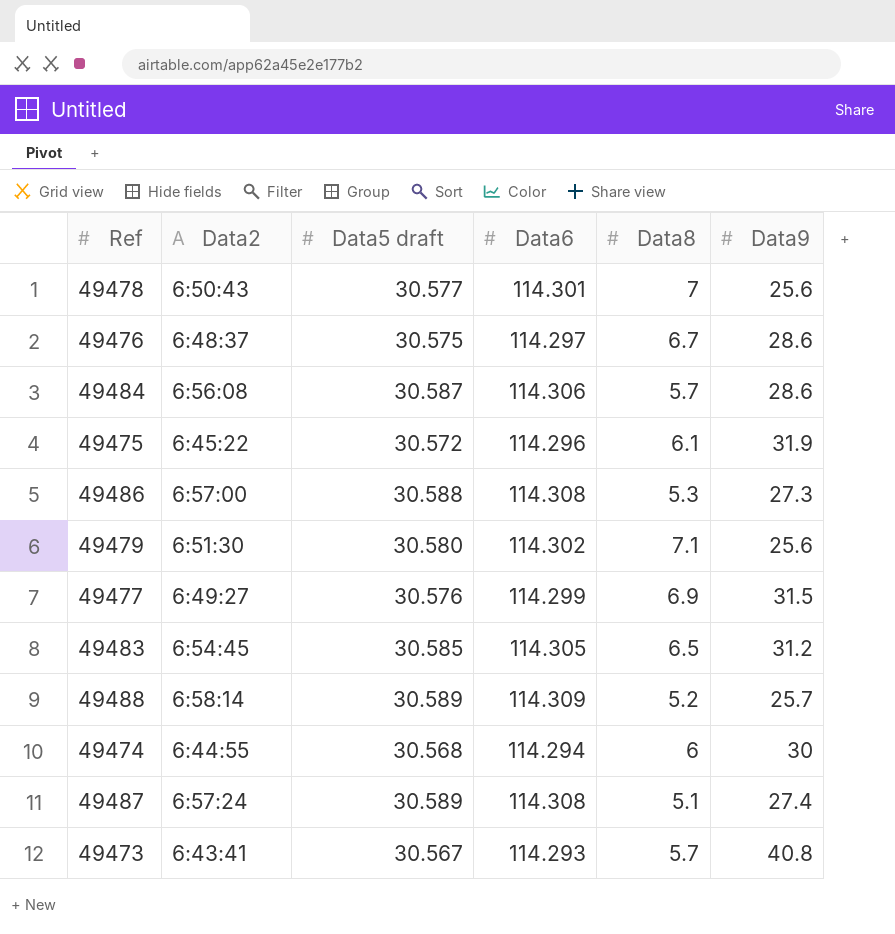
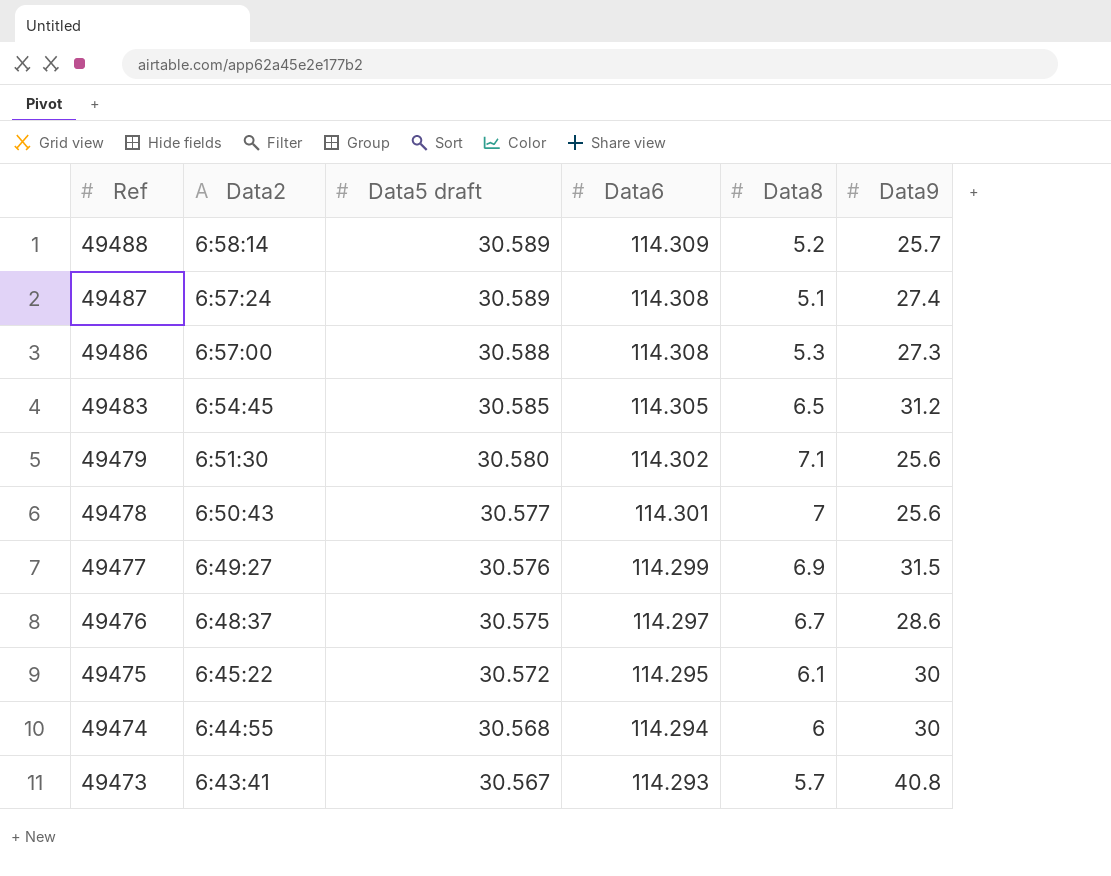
row order: none -> Ref descending
row 49484: 6:56:08 | 30.587 | 114.306 | 5.7 | 28.6 -> none
49475 | Data6: 114.296 -> 114.295
49475 | Data9: 31.9 -> 30

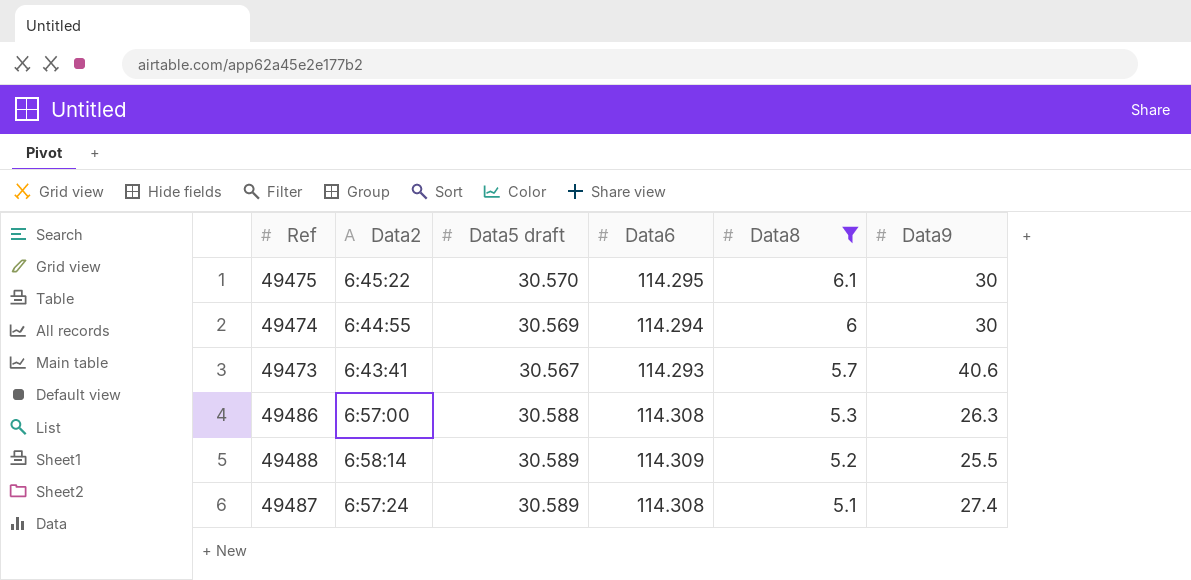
filter: none -> Data8 <= 6.1
row order: Ref descending -> Data8 descending
49475 | Data5 draft: 30.572 -> 30.570
49474 | Data5 draft: 30.568 -> 30.569
49473 | Data9: 40.8 -> 40.6
49486 | Data9: 27.3 -> 26.3
49488 | Data9: 25.7 -> 25.5

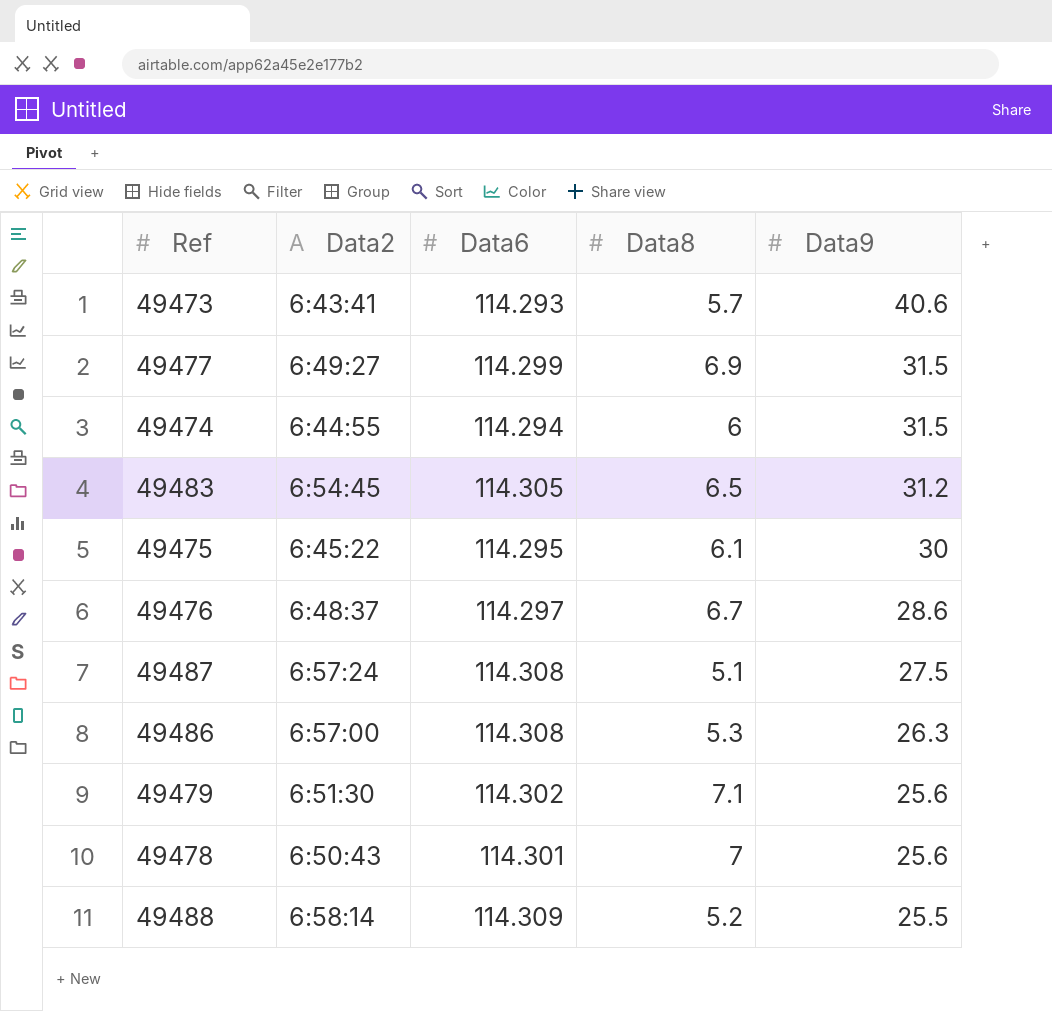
filter: Data8 <= 6.1 -> none
row order: Data8 descending -> Data9 descending
column Data5 draft | position: 3 -> none
49474 | Data9: 30 -> 31.5
49487 | Data9: 27.4 -> 27.5

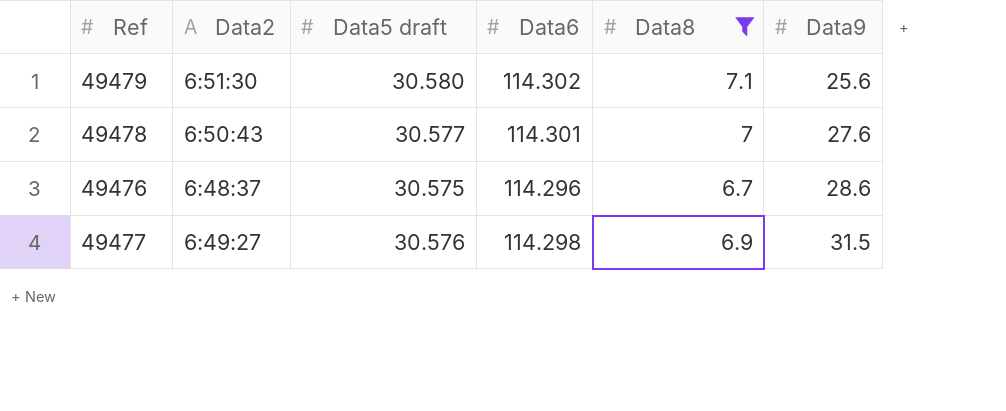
filter: none -> Data8 >= 6.7
row order: Data9 descending -> Data9 ascending
column Data5 draft | position: none -> 3
49478 | Data9: 25.6 -> 27.6
49476 | Data6: 114.297 -> 114.296
49477 | Data6: 114.299 -> 114.298

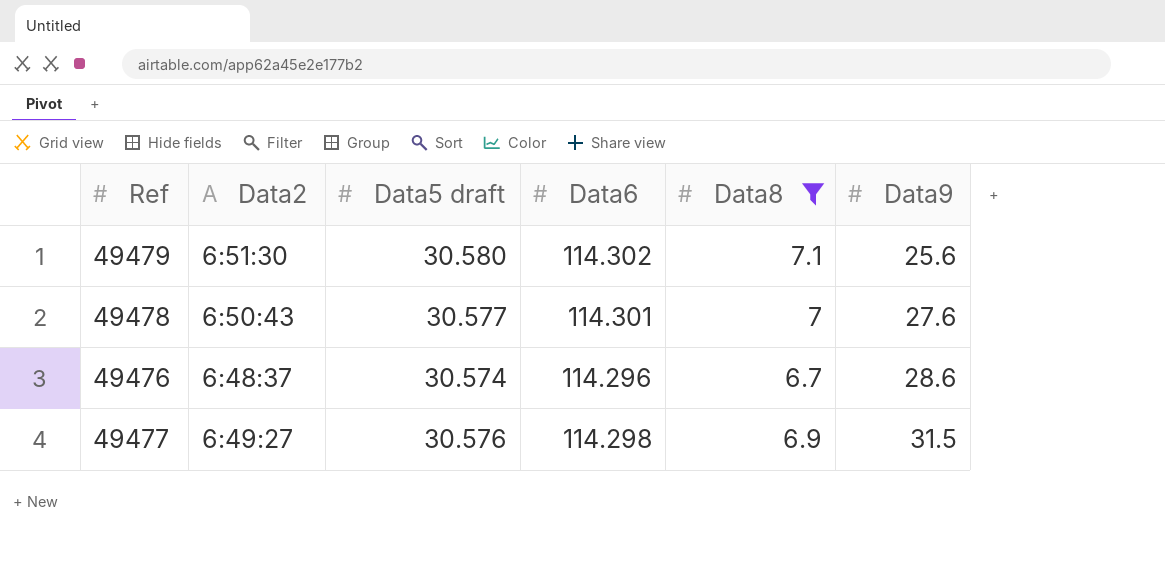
49476 | Data5 draft: 30.575 -> 30.574

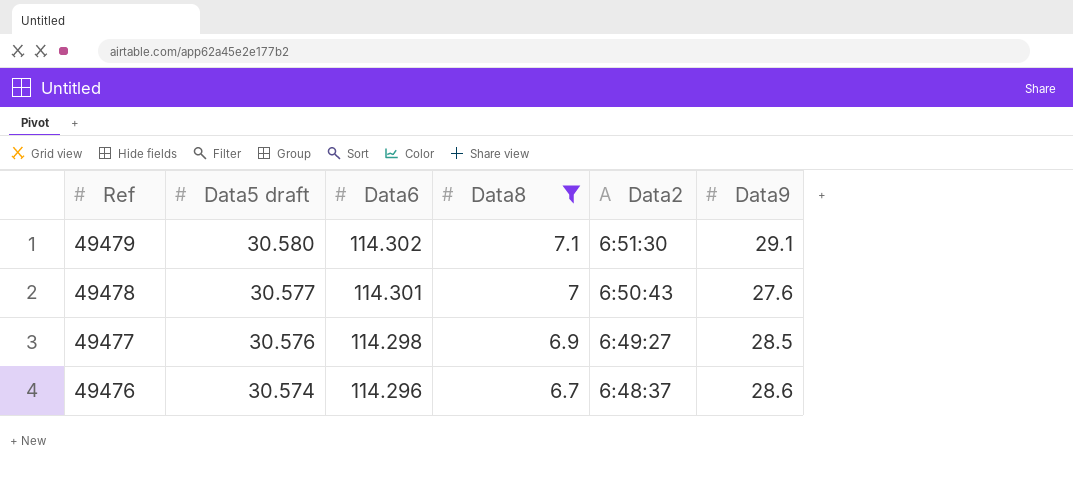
row order: Data9 ascending -> Ref descending
column Data2 | position: 2 -> 5
49479 | Data9: 25.6 -> 29.1
49477 | Data9: 31.5 -> 28.5

